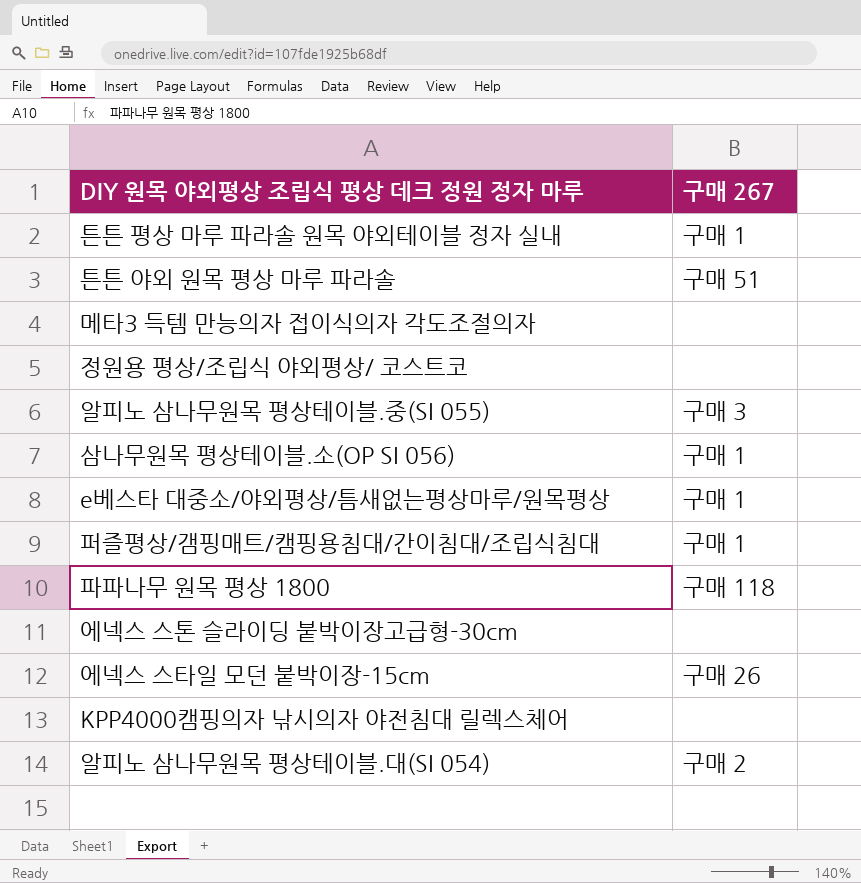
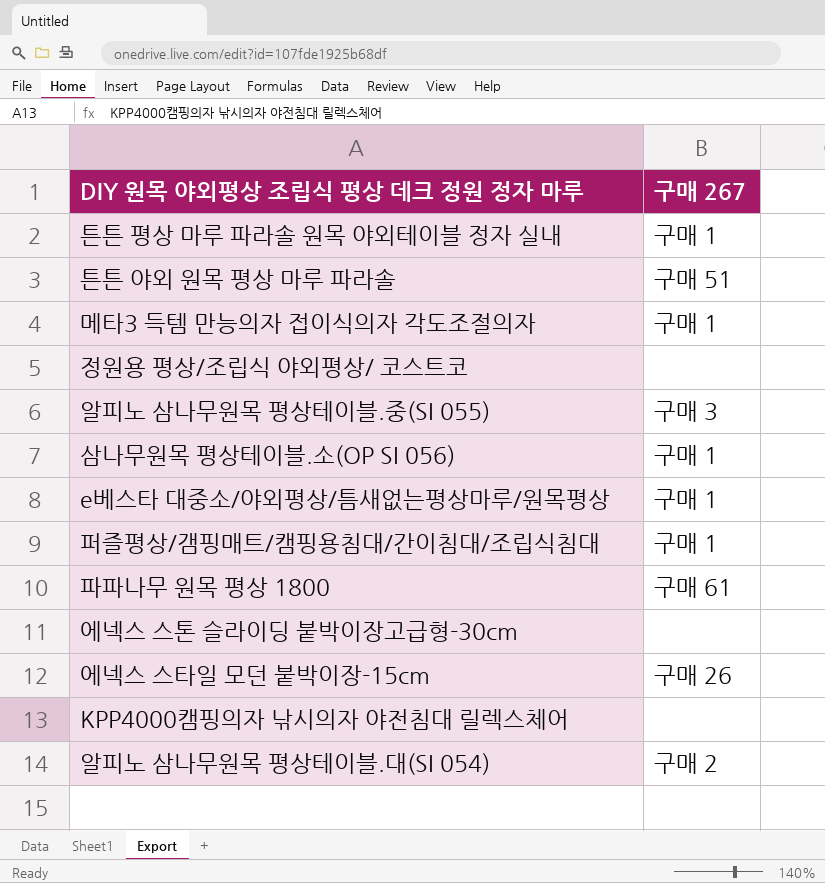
메타3 득템 만능의자 접이식의자 각도조절의자 | 구매 267: none -> 구매 1
파파나무 원목 평상 1800 | 구매 267: 구매 118 -> 구매 61

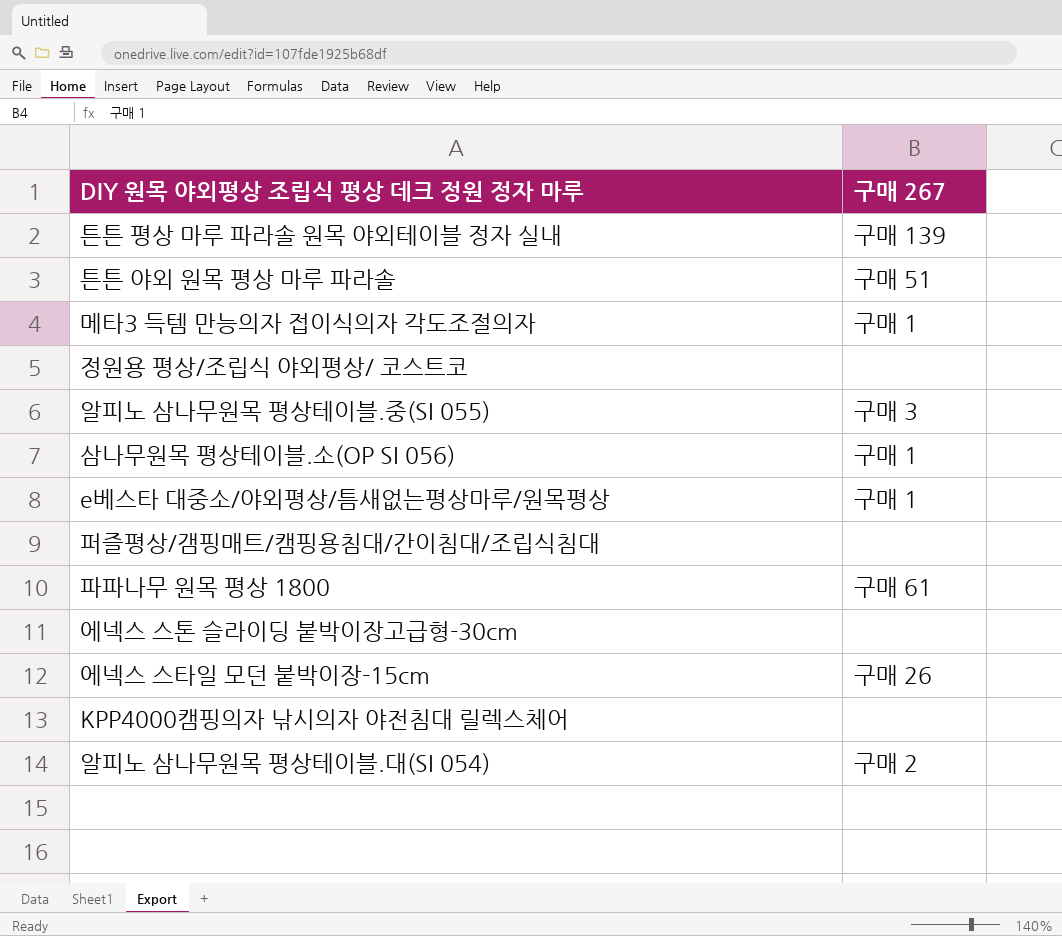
튼튼 평상 마루 파라솔 원목 야외테이블 정자 실내 | 구매 267: 구매 1 -> 구매 139
퍼즐평상/갬핑매트/캠핑용침대/간이침대/조립식침대 | 구매 267: 구매 1 -> none

